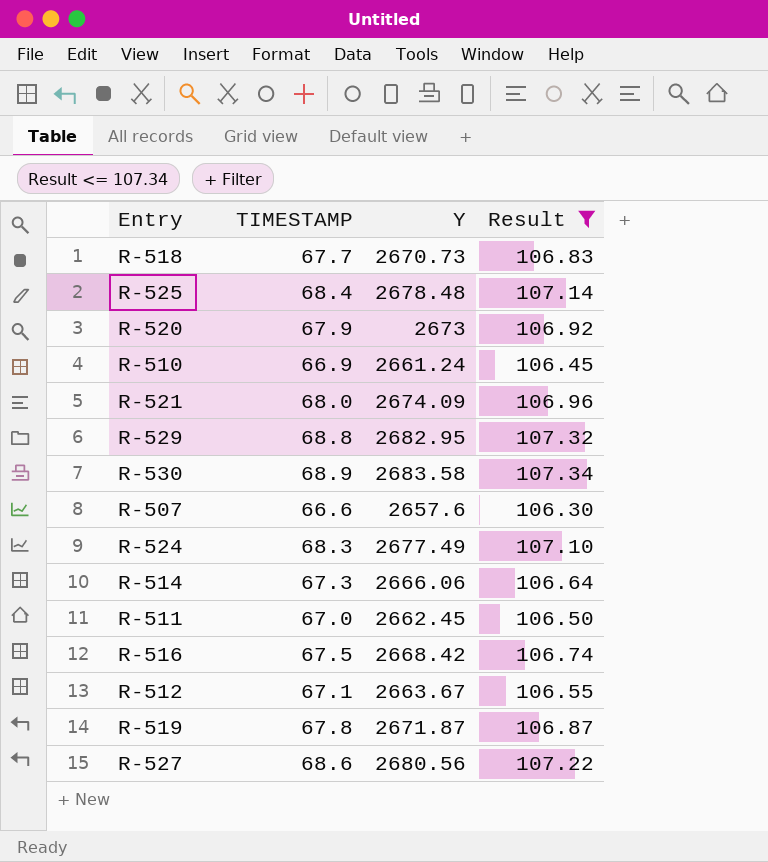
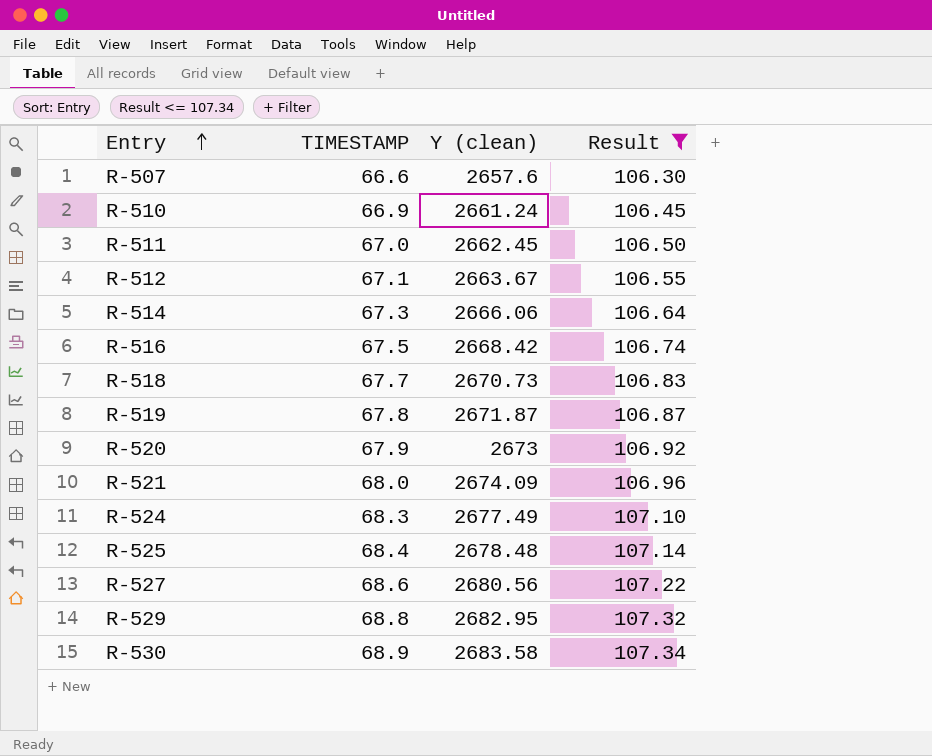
row order: none -> Entry ascending
column name: Y -> Y (clean)

